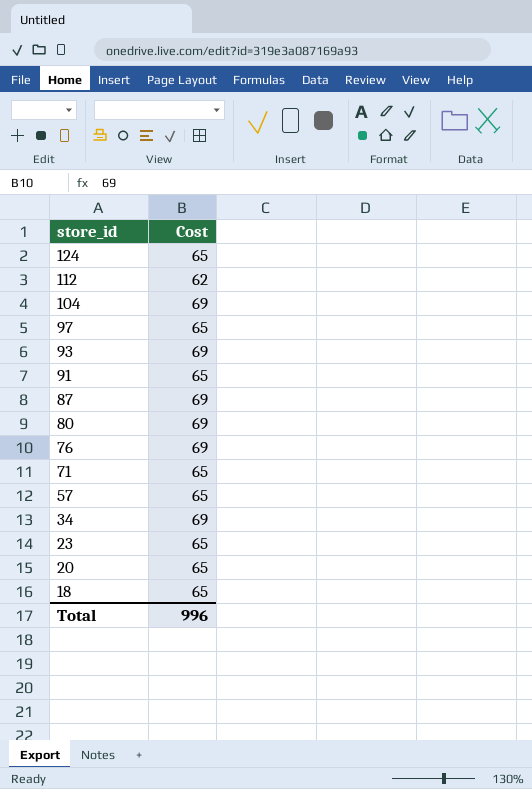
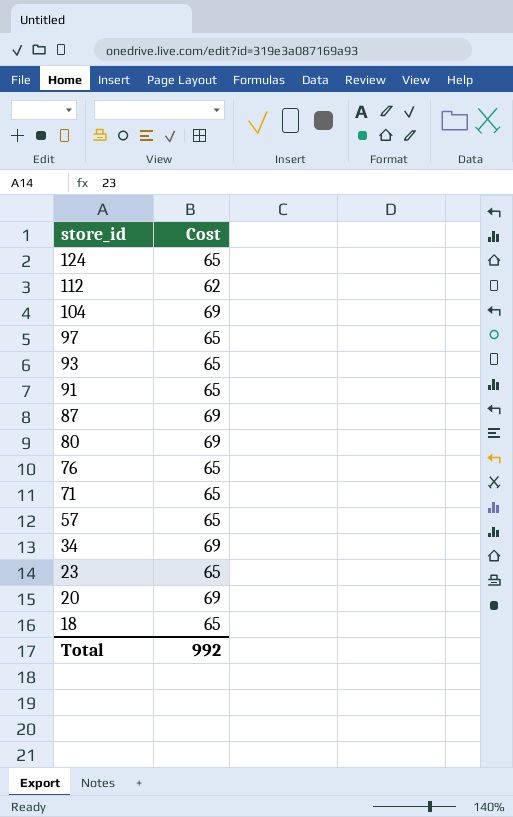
93 | Cost: 69 -> 65
76 | Cost: 69 -> 65
20 | Cost: 65 -> 69
Total | Cost: 996 -> 992

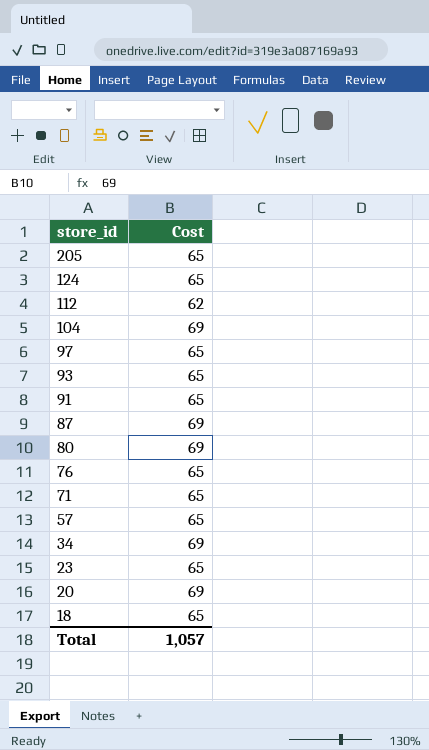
row 205: none -> 65
Total | Cost: 992 -> 1,057

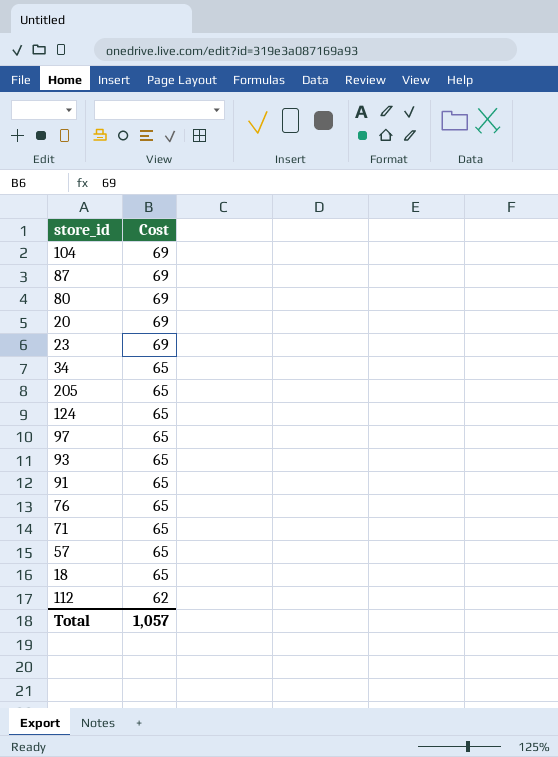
row order: store_id descending -> Cost descending
23 | Cost: 65 -> 69
34 | Cost: 69 -> 65

